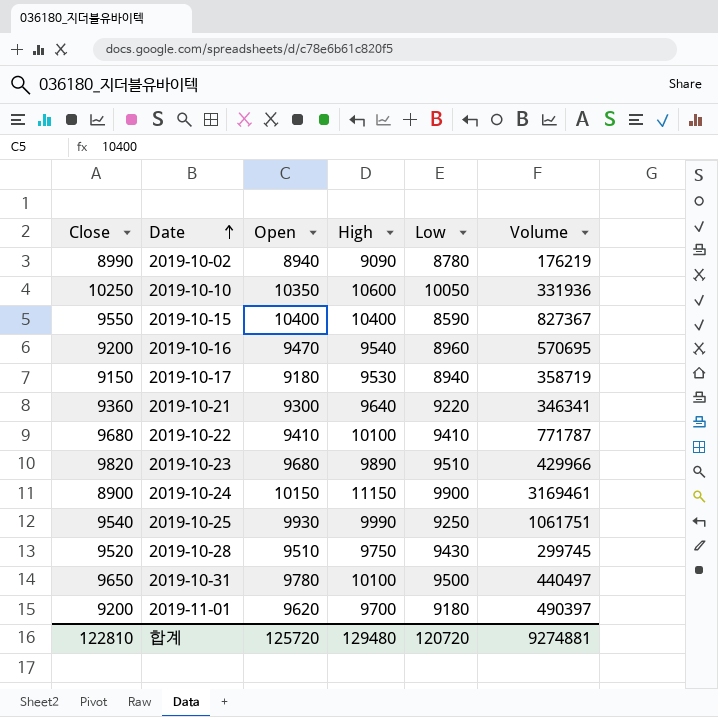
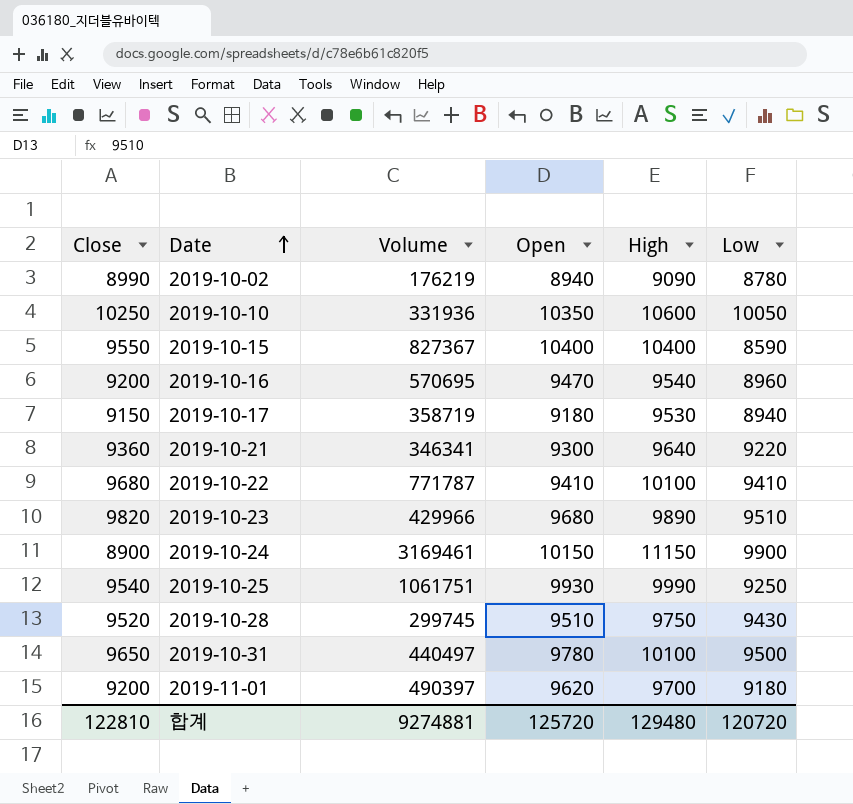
column Volume | position: 6 -> 3

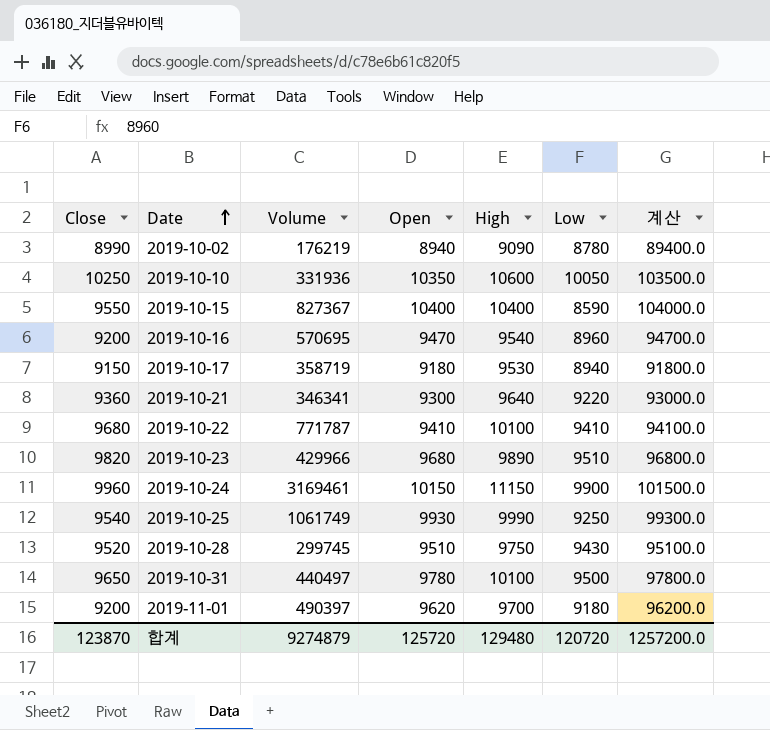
column 계산 | formula: none -> [Open] * 10
2019-10-24 | Close: 8900 -> 9960
2019-10-25 | Volume: 1061751 -> 1061749
합계 | Close: 122810 -> 123870
합계 | Volume: 9274881 -> 9274879

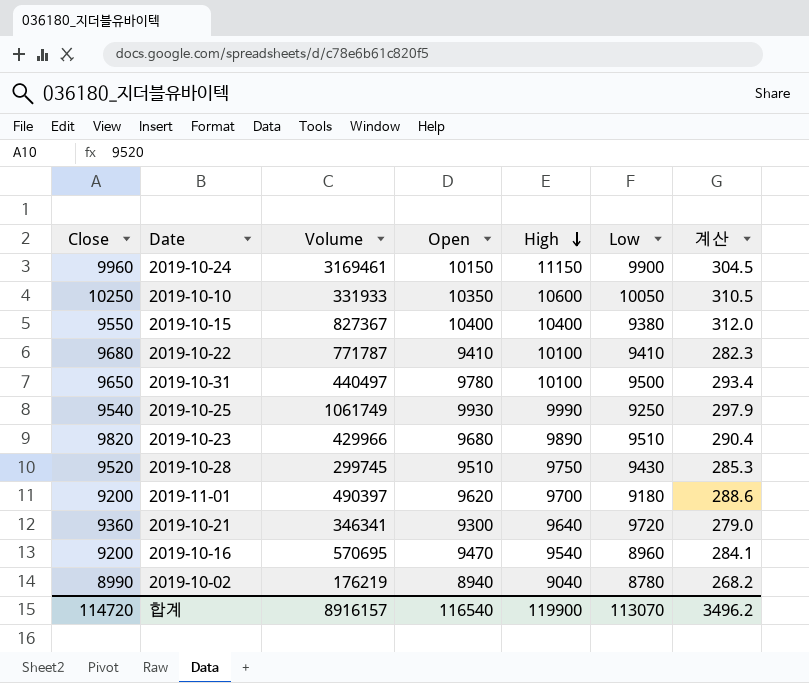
row order: Date ascending -> High descending
column 계산 | formula: [Open] * 10 -> [Open] * 0.03
row 2019-10-17: 9150 | 358719 | 9180 | 9530 | 8940 | 91800.0 -> none
2019-10-10 | Volume: 331936 -> 331933
2019-10-15 | Low: 8590 -> 9380
2019-10-21 | Low: 9220 -> 9720
2019-10-02 | High: 9090 -> 9040
합계 | Close: 123870 -> 114720
합계 | Volume: 9274879 -> 8916157
합계 | Open: 125720 -> 116540
합계 | High: 129480 -> 119900
합계 | Low: 120720 -> 113070
합계 | 계산: 1257200.0 -> 3496.2

